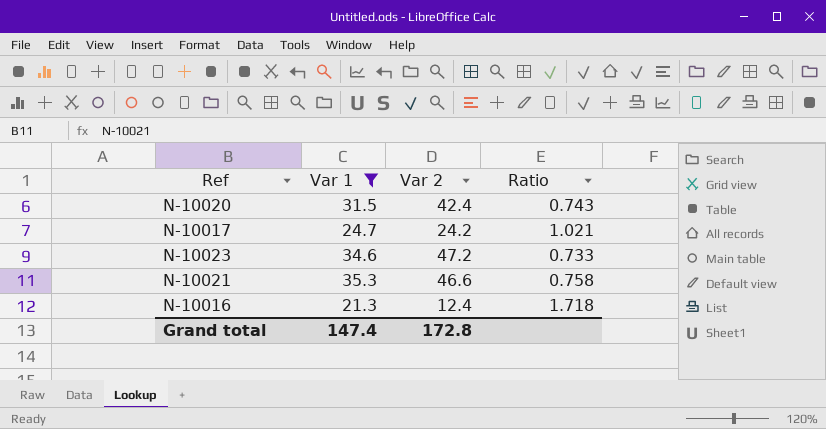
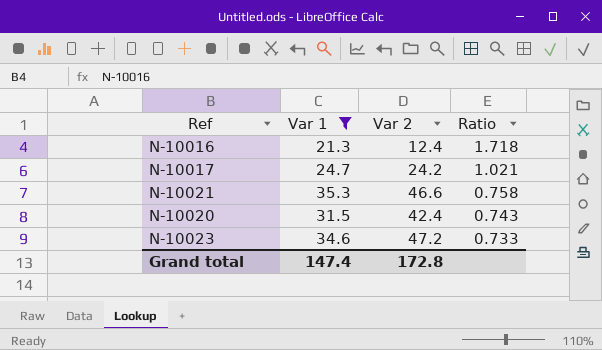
row order: none -> Ratio descending

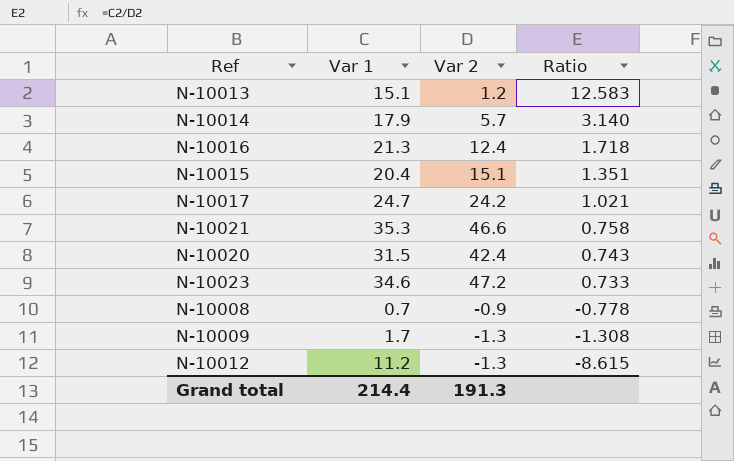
filter: Var 1 >= 21.3 -> none
Grand total | Var 1: 147.4 -> 214.4
Grand total | Var 2: 172.8 -> 191.3

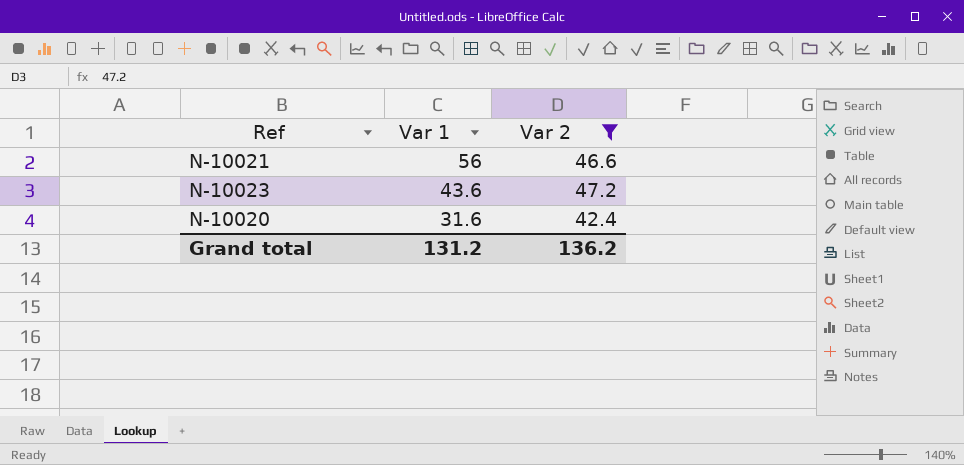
filter: none -> Var 2 >= 42.4
row order: Ratio descending -> Var 1 descending
column Ratio | formula: [Var 1] / [Var 2] -> none
N-10021 | Var 1: 35.3 -> 56
N-10023 | Var 1: 34.6 -> 43.6
N-10020 | Var 1: 31.5 -> 31.6
Grand total | Var 1: 214.4 -> 131.2
Grand total | Var 2: 191.3 -> 136.2

